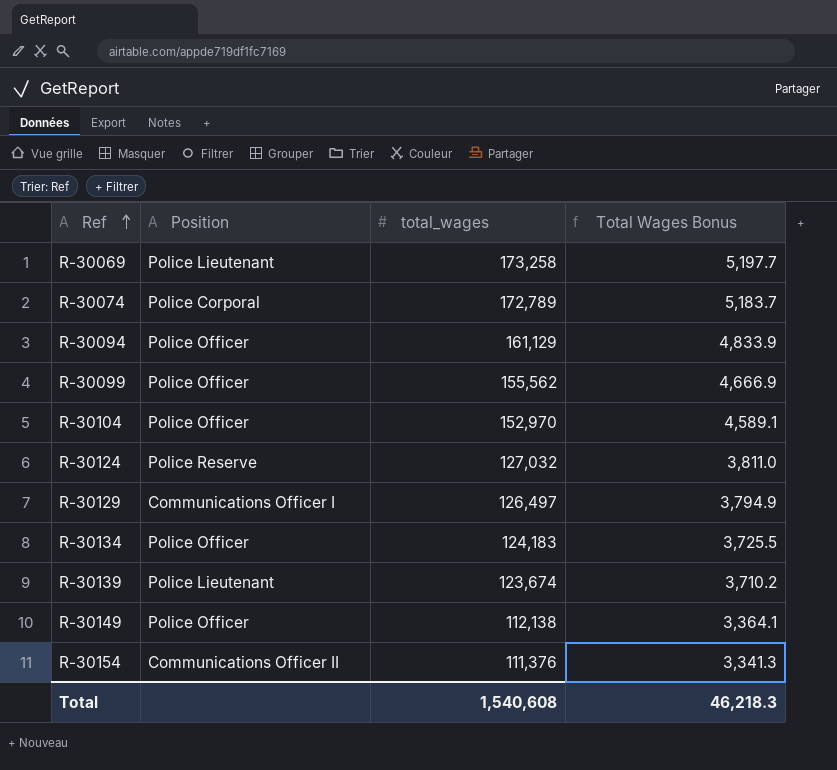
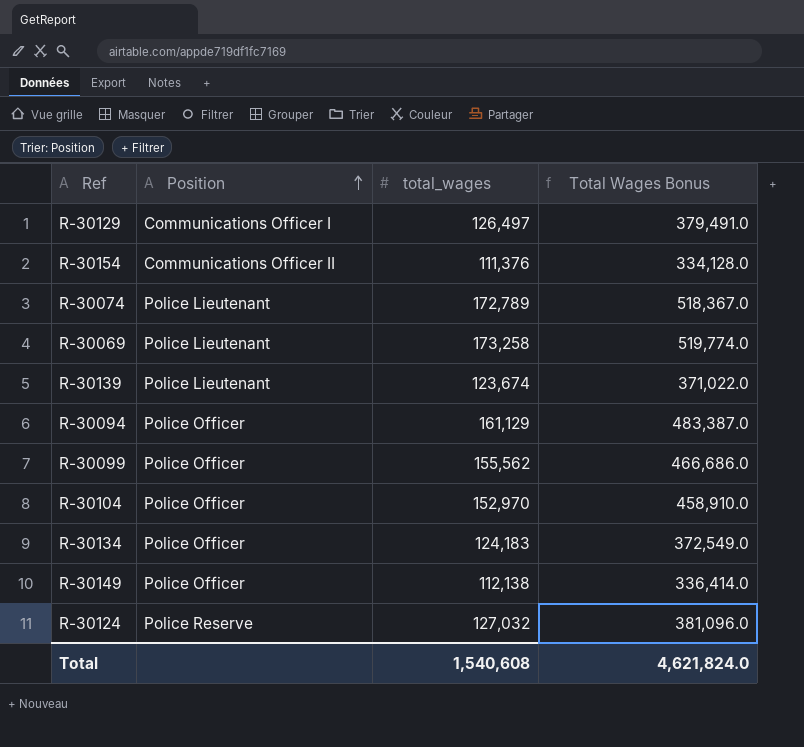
row order: Ref ascending -> Position ascending
column Total Wages Bonus | formula: [total_wages] * 0.03 -> [total_wages] * 3
R-30074 | Position: Police Corporal -> Police Lieutenant
Total | Total Wages Bonus: 46,218.3 -> 4,621,824.0

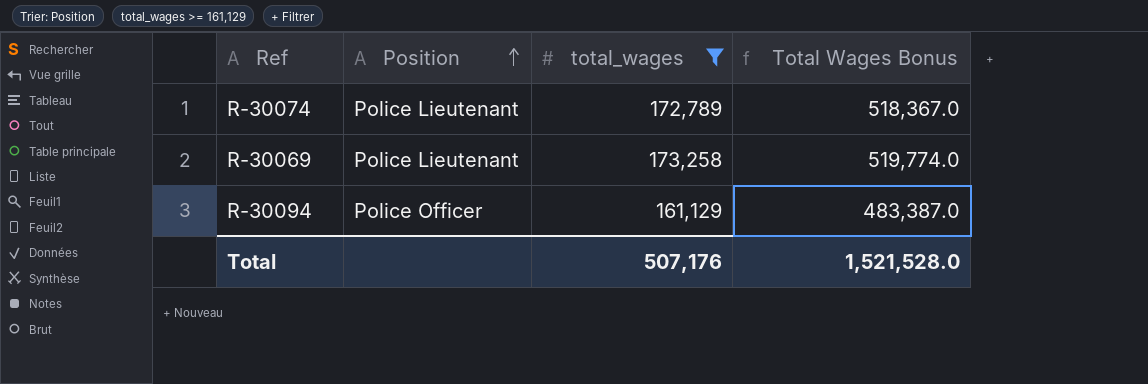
filter: none -> total_wages >= 161,129
Total | total_wages: 1,540,608 -> 507,176
Total | Total Wages Bonus: 4,621,824.0 -> 1,521,528.0

